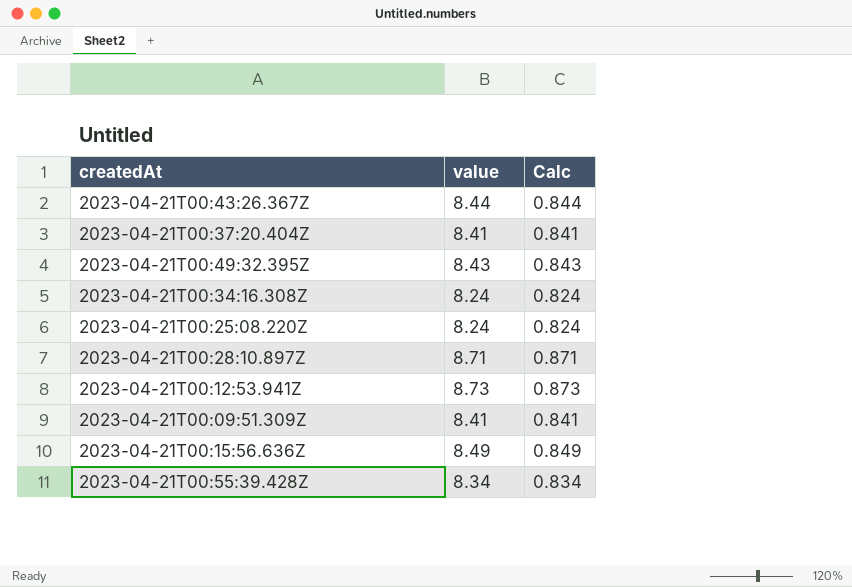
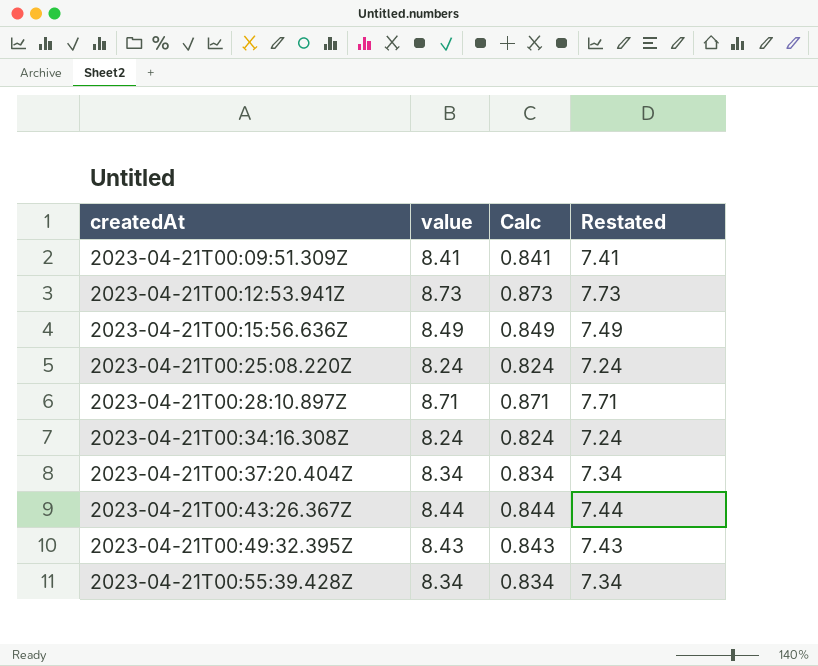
row order: none -> createdAt ascending
column Restated | formula: none -> [value] - 1
2023-04-21T00:37:20.404Z | value: 8.41 -> 8.34
2023-04-21T00:37:20.404Z | Calc: 0.841 -> 0.834

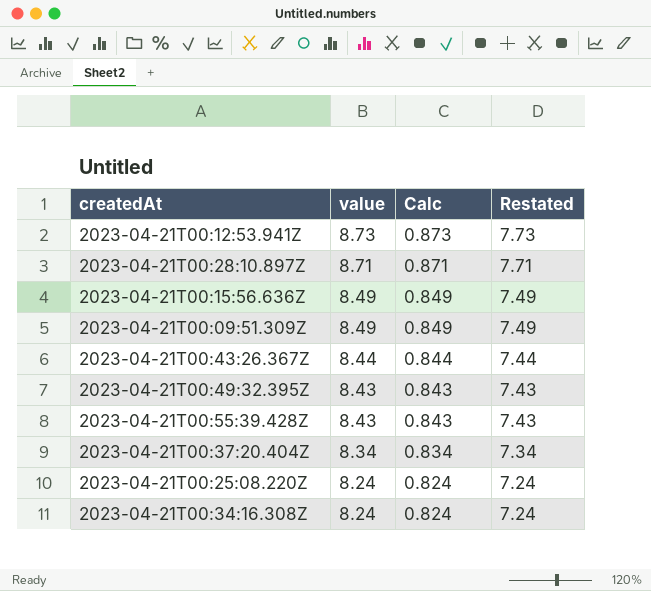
row order: createdAt ascending -> value descending
2023-04-21T00:09:51.309Z | value: 8.41 -> 8.49
2023-04-21T00:09:51.309Z | Calc: 0.841 -> 0.849
2023-04-21T00:09:51.309Z | Restated: 7.41 -> 7.49
2023-04-21T00:55:39.428Z | value: 8.34 -> 8.43
2023-04-21T00:55:39.428Z | Calc: 0.834 -> 0.843
2023-04-21T00:55:39.428Z | Restated: 7.34 -> 7.43

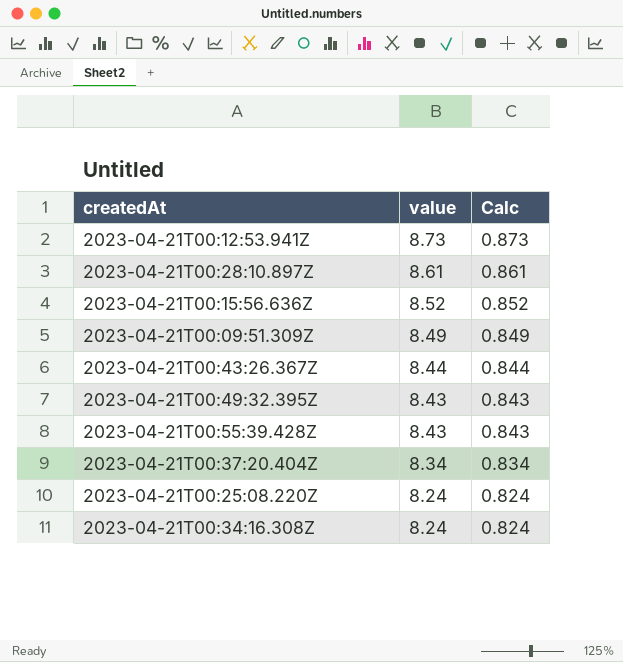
column Restated | formula: [value] - 1 -> none
2023-04-21T00:28:10.897Z | value: 8.71 -> 8.61
2023-04-21T00:28:10.897Z | Calc: 0.871 -> 0.861
2023-04-21T00:15:56.636Z | value: 8.49 -> 8.52
2023-04-21T00:15:56.636Z | Calc: 0.849 -> 0.852

